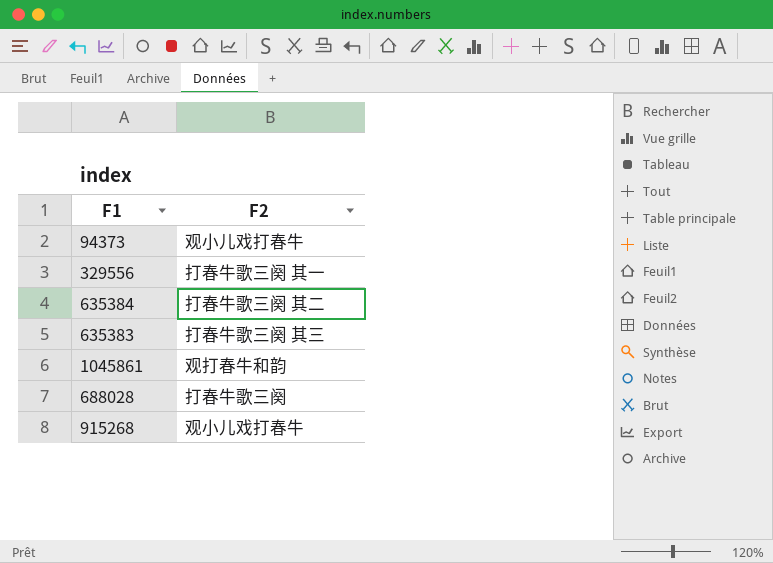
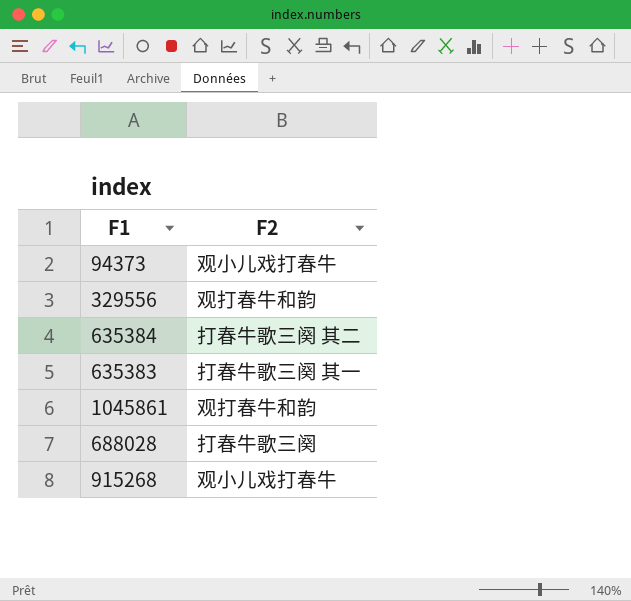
329556 | F2: 打春牛歌三阕 其一 -> 观打春牛和韵
635383 | F2: 打春牛歌三阕 其三 -> 打春牛歌三阕 其一

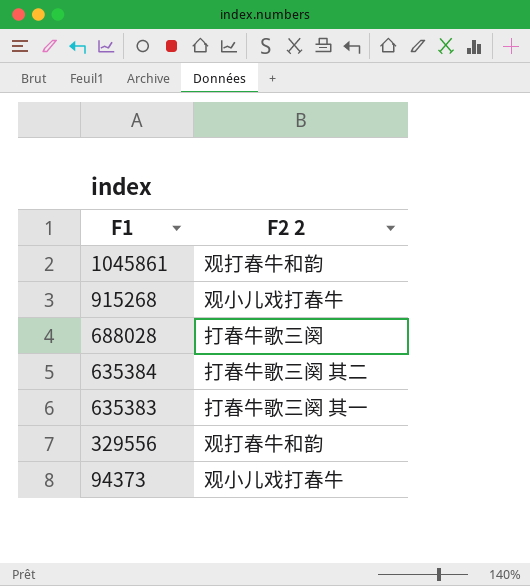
row order: none -> F1 descending
column name: F2 -> F2 2

